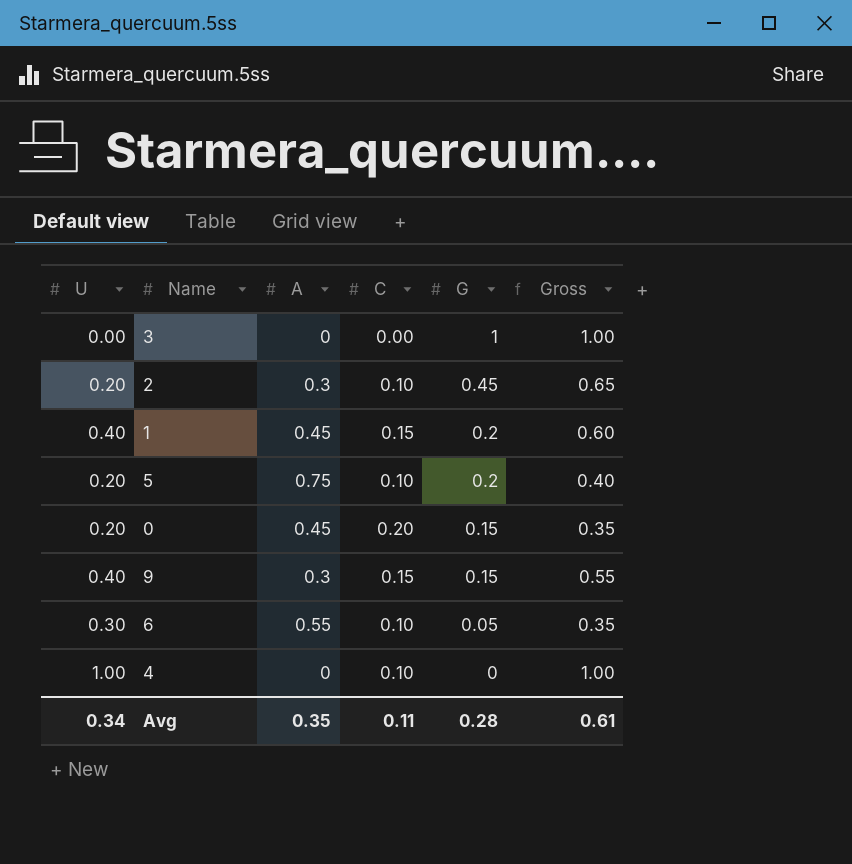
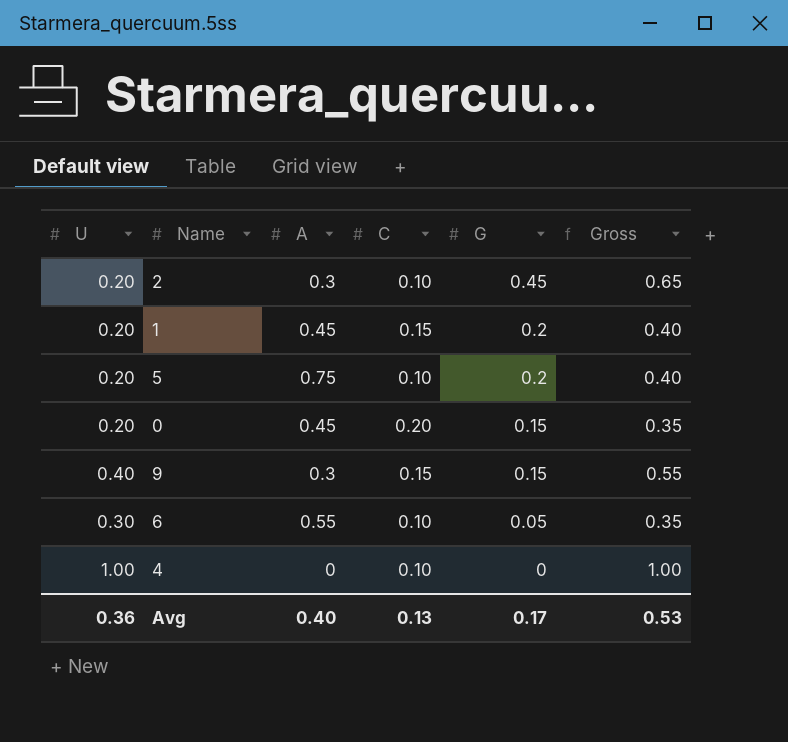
row 3: 0.00 | 0 | 0.00 | 1 | 1.00 -> none
1 | U: 0.40 -> 0.20
1 | Gross: 0.60 -> 0.40
Avg | U: 0.34 -> 0.36
Avg | A: 0.35 -> 0.40
Avg | C: 0.11 -> 0.13
Avg | G: 0.28 -> 0.17
Avg | Gross: 0.61 -> 0.53

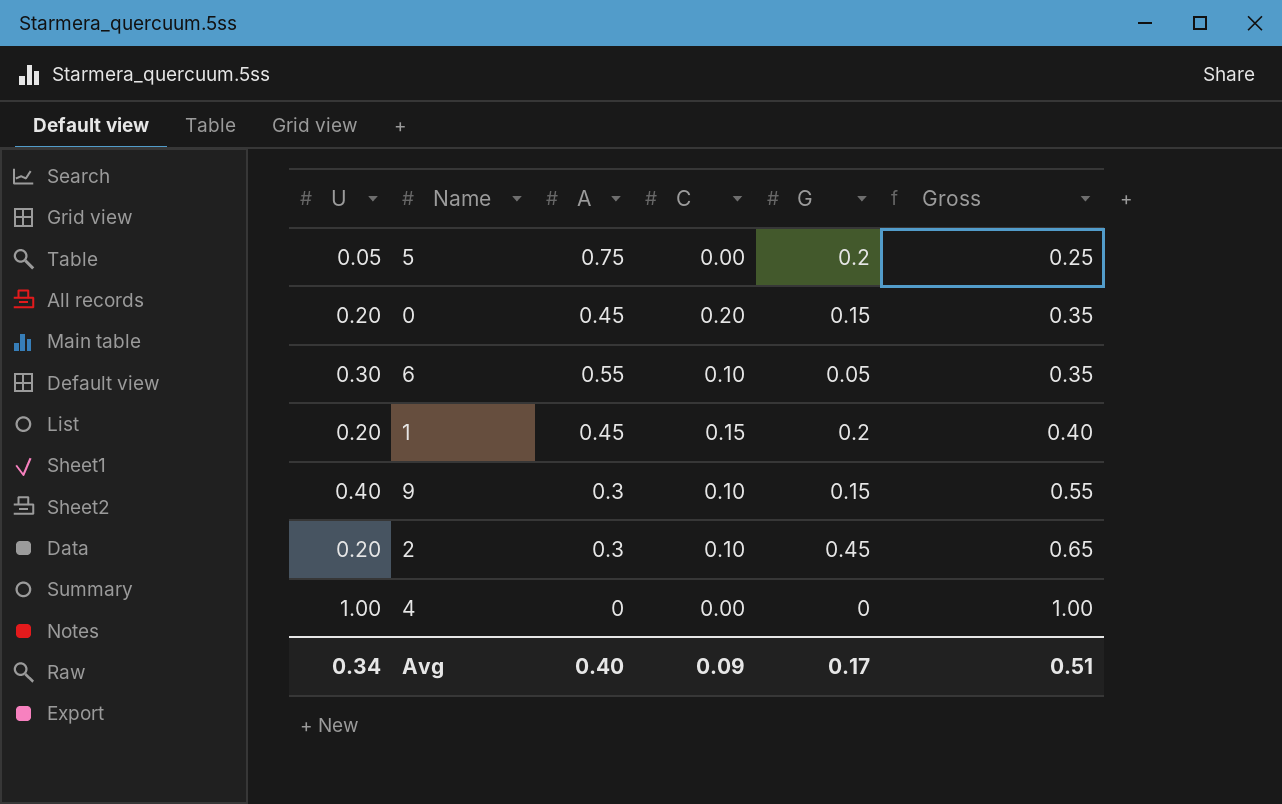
row order: G descending -> Gross ascending
5 | U: 0.20 -> 0.05
5 | C: 0.10 -> 0.00
5 | Gross: 0.40 -> 0.25
9 | C: 0.15 -> 0.10
4 | C: 0.10 -> 0.00
Avg | U: 0.36 -> 0.34
Avg | C: 0.13 -> 0.09
Avg | Gross: 0.53 -> 0.51

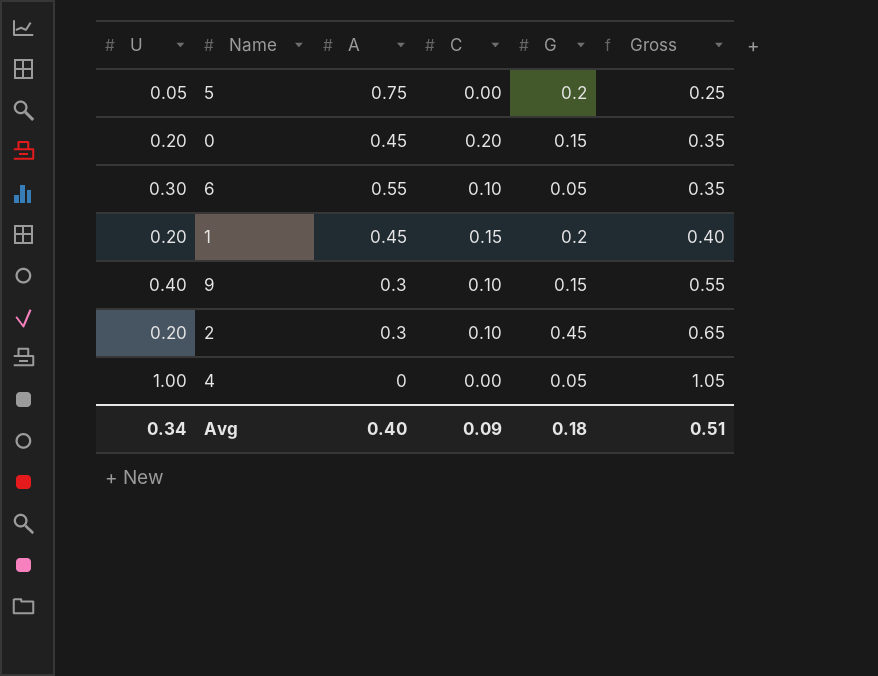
4 | G: 0 -> 0.05
4 | Gross: 1.00 -> 1.05
Avg | G: 0.17 -> 0.18

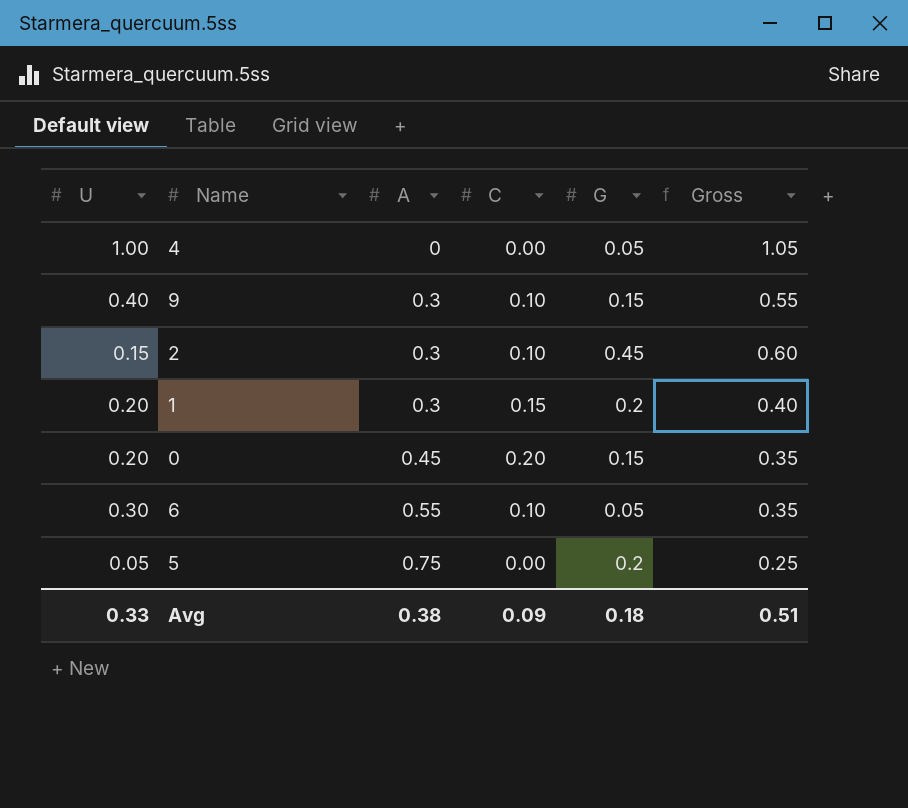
row order: Gross ascending -> A ascending
2 | U: 0.20 -> 0.15
2 | Gross: 0.65 -> 0.60
1 | A: 0.45 -> 0.3
Avg | U: 0.34 -> 0.33
Avg | A: 0.40 -> 0.38

